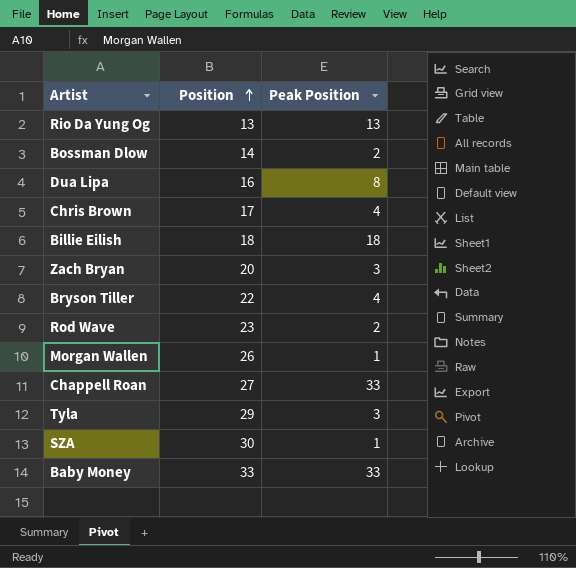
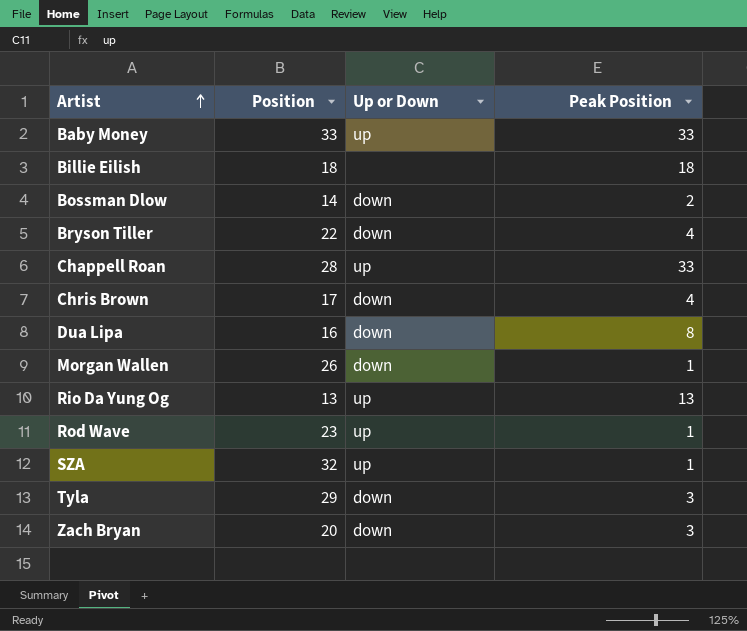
row order: Position ascending -> Artist ascending
column Up or Down | position: none -> 3
Chappell Roan | Position: 27 -> 28
Rod Wave | Peak Position: 2 -> 1
SZA | Position: 30 -> 32

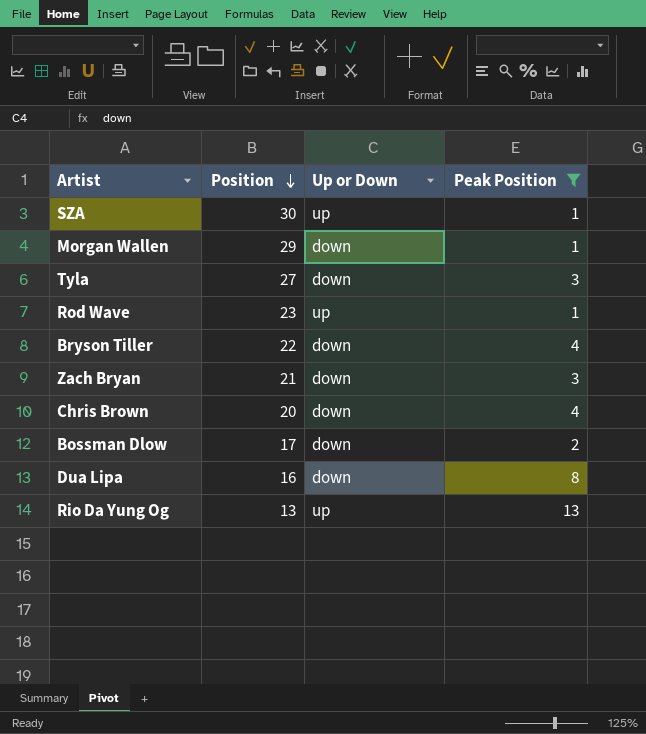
filter: none -> Peak Position <= 13
row order: Artist ascending -> Position descending
SZA | Position: 32 -> 30
Morgan Wallen | Position: 26 -> 29
Tyla | Position: 29 -> 27
Zach Bryan | Position: 20 -> 21
Chris Brown | Position: 17 -> 20
Bossman Dlow | Position: 14 -> 17

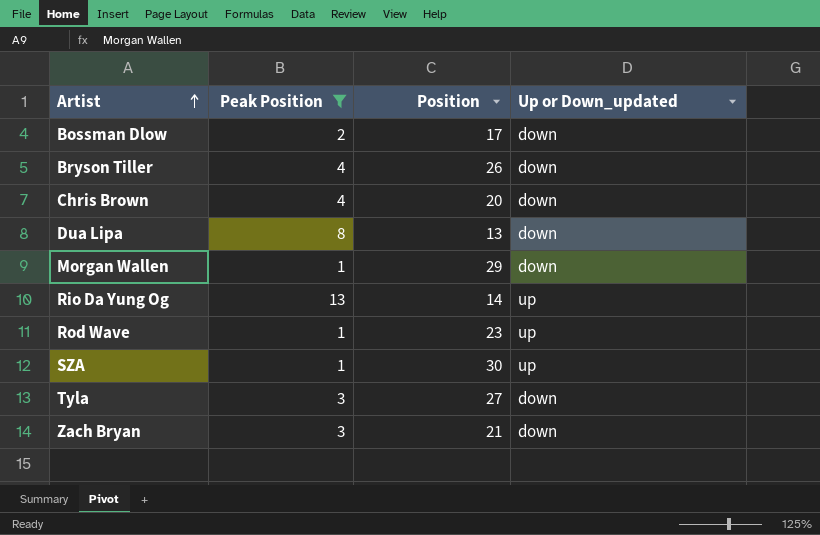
row order: Position descending -> Artist ascending
column Peak Position | position: 4 -> 2
column name: Up or Down -> Up or Down_updated
Bryson Tiller | Position: 22 -> 26
Dua Lipa | Position: 16 -> 13
Rio Da Yung Og | Position: 13 -> 14

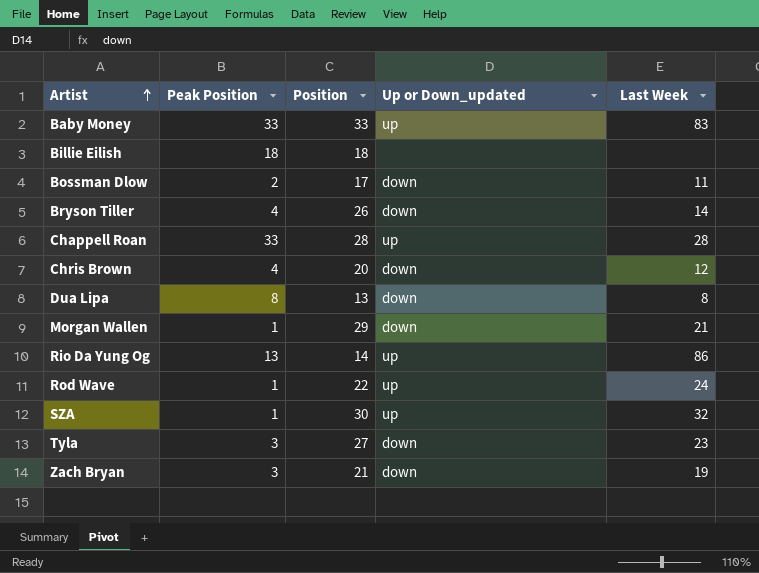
filter: Peak Position <= 13 -> none
column Last Week | position: none -> 5
Rod Wave | Position: 23 -> 22

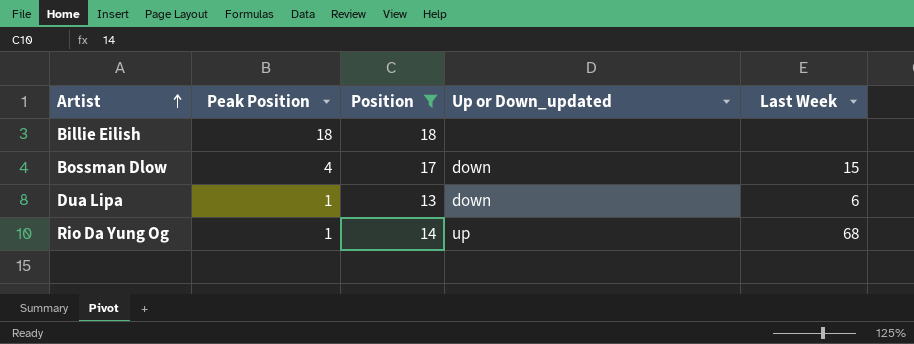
filter: none -> Position <= 18
Bossman Dlow | Peak Position: 2 -> 4
Bossman Dlow | Last Week: 11 -> 15
Dua Lipa | Peak Position: 8 -> 1
Dua Lipa | Last Week: 8 -> 6
Rio Da Yung Og | Peak Position: 13 -> 1
Rio Da Yung Og | Last Week: 86 -> 68

